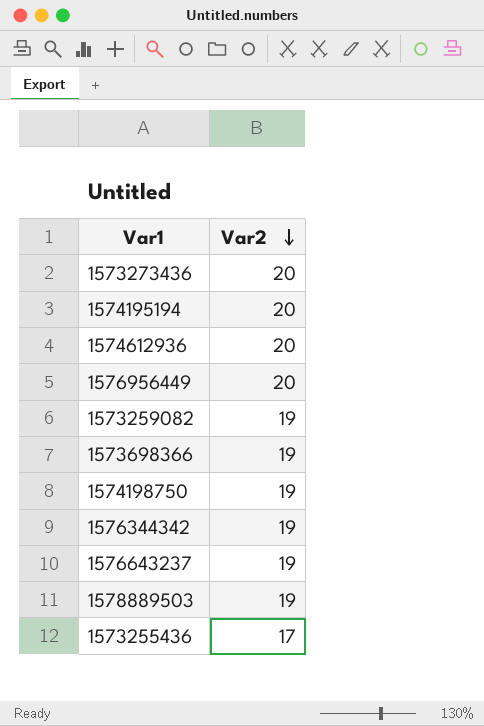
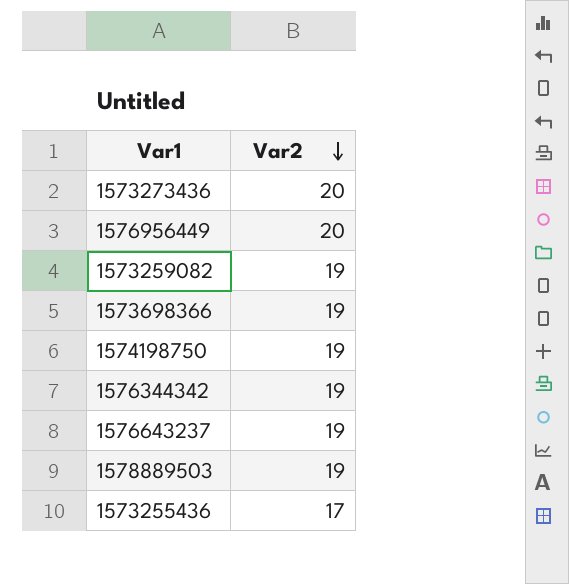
row 1574195194: 20 -> none
row 1574612936: 20 -> none

